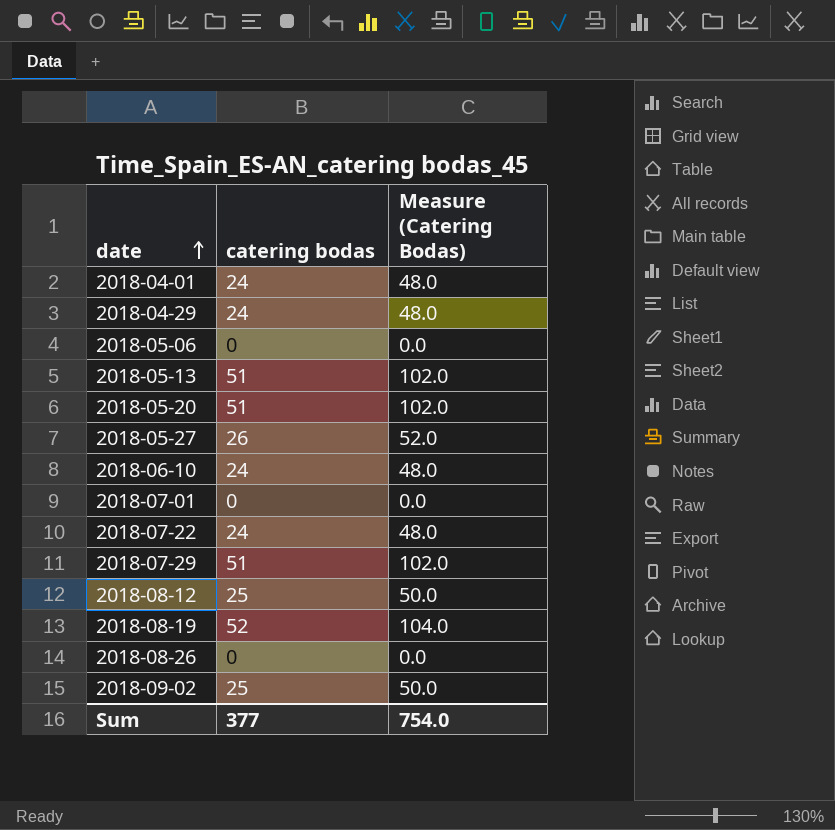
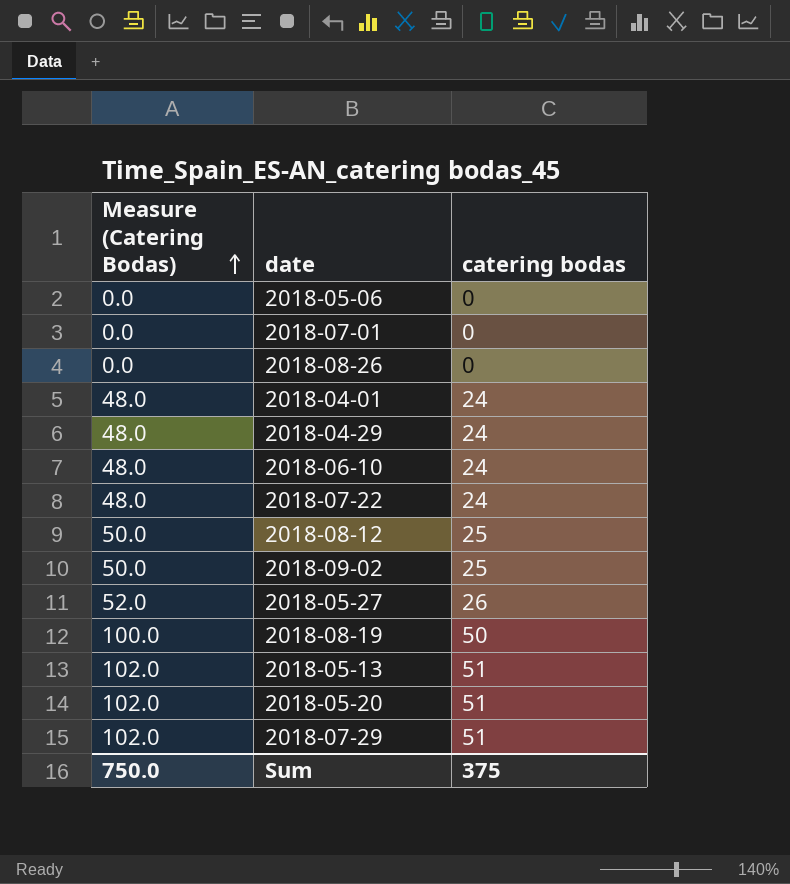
row order: date ascending -> Measure (Catering Bodas) ascending
column Measure (Catering Bodas) | position: 3 -> 1
2018-08-19 | Measure (Catering Bodas): 104.0 -> 100.0
2018-08-19 | catering bodas: 52 -> 50
Sum | Measure (Catering Bodas): 754.0 -> 750.0
Sum | catering bodas: 377 -> 375

